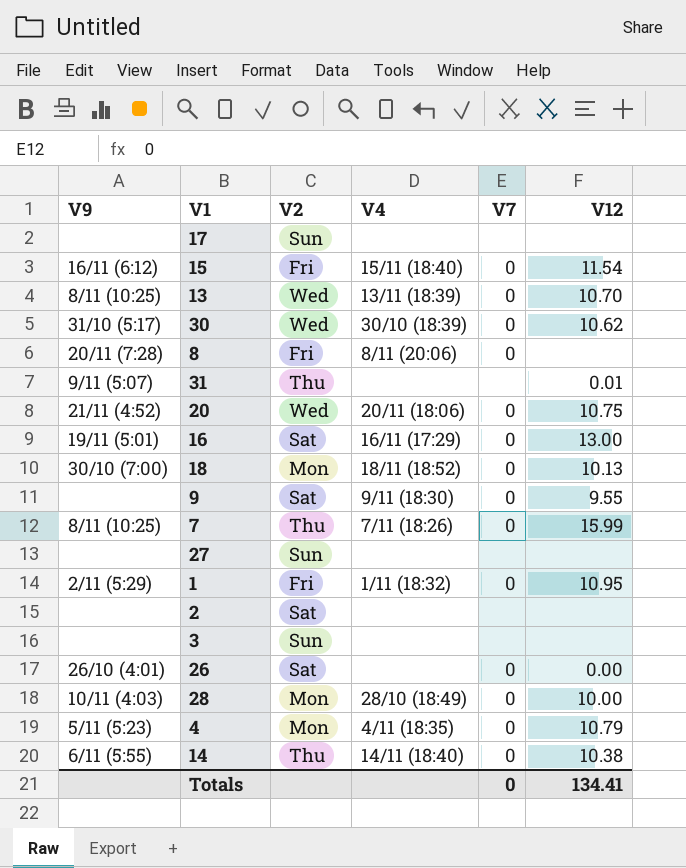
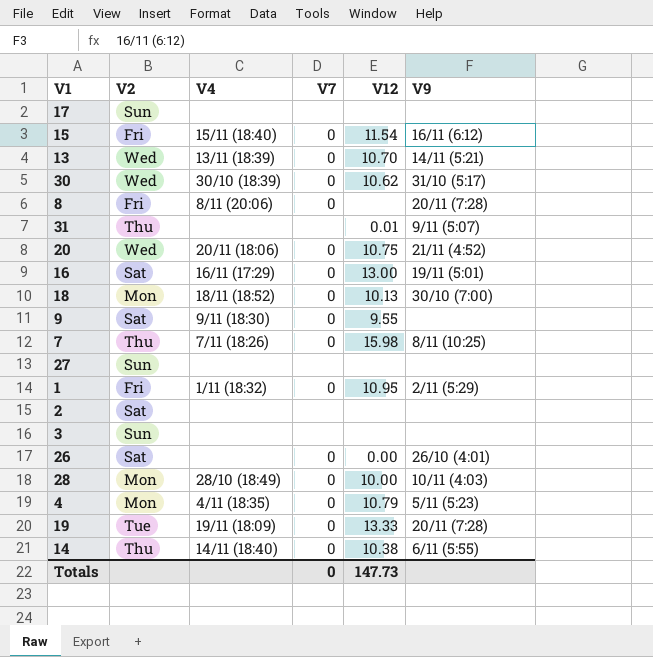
column V9 | position: 1 -> 6
13 | V9: 8/11 (10:25) -> 14/11 (5:21)
7 | V12: 15.99 -> 15.98
row 19: none -> Tue | 19/11 (18:09) | 0 | 13.33 | 20/11 (7:28)
Totals | V12: 134.41 -> 147.73

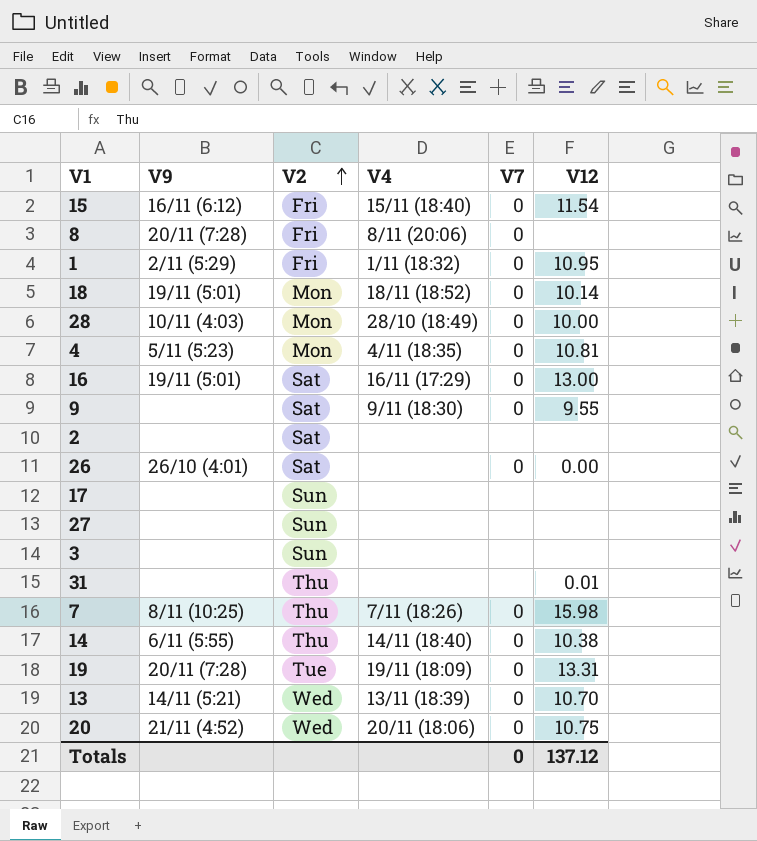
row order: none -> V2 ascending
column V9 | position: 6 -> 2
row 30: Wed | 30/10 (18:39) | 0 | 10.62 | 31/10 (5:17) -> none
18 | V9: 30/10 (7:00) -> 19/11 (5:01)
18 | V12: 10.13 -> 10.14
4 | V12: 10.79 -> 10.81
31 | V9: 9/11 (5:07) -> none
19 | V12: 13.33 -> 13.31
Totals | V12: 147.73 -> 137.12

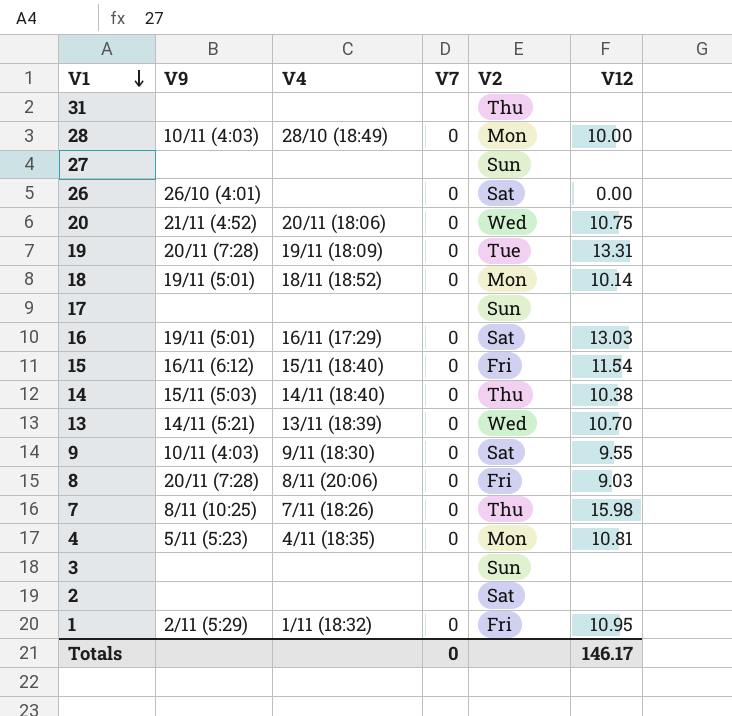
row order: V2 ascending -> V1 descending
column V2 | position: 3 -> 5
31 | V12: 0.01 -> none
16 | V12: 13.00 -> 13.03
14 | V9: 6/11 (5:55) -> 15/11 (5:03)
9 | V9: none -> 10/11 (4:03)
8 | V12: none -> 9.03
Totals | V12: 137.12 -> 146.17

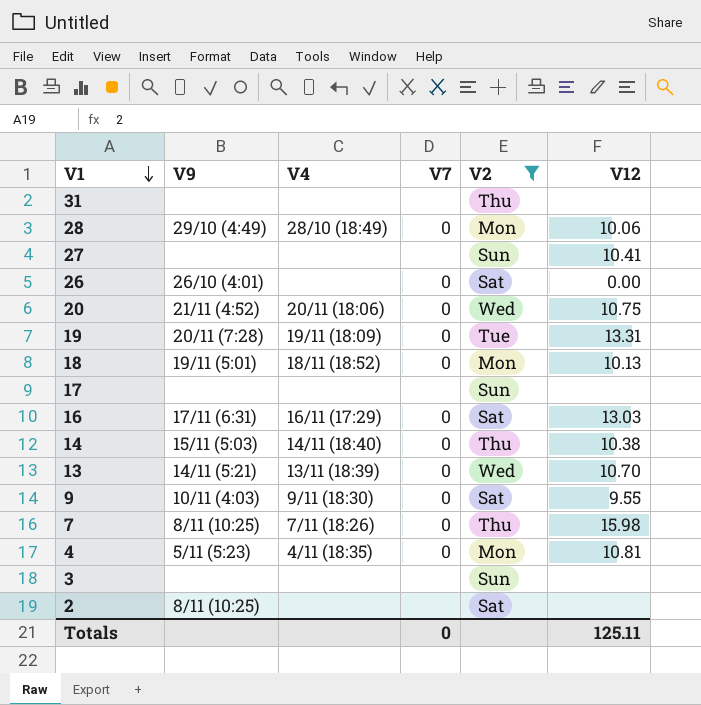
filter: none -> V2 != Fri
28 | V9: 10/11 (4:03) -> 29/10 (4:49)
28 | V12: 10.00 -> 10.06
27 | V12: none -> 10.41
18 | V12: 10.14 -> 10.13
16 | V9: 19/11 (5:01) -> 17/11 (6:31)
2 | V9: none -> 8/11 (10:25)
Totals | V12: 146.17 -> 125.11

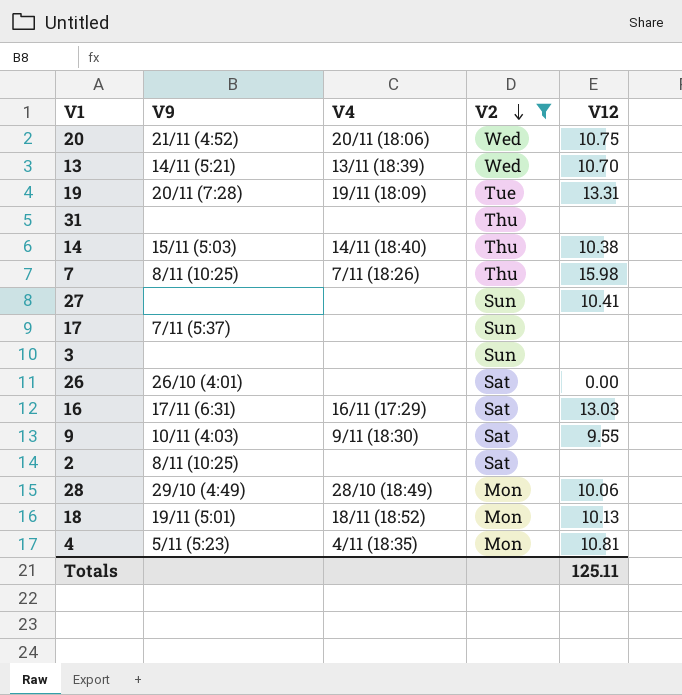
row order: V1 descending -> V2 descending
column V7 | position: 4 -> none
17 | V9: none -> 7/11 (5:37)

